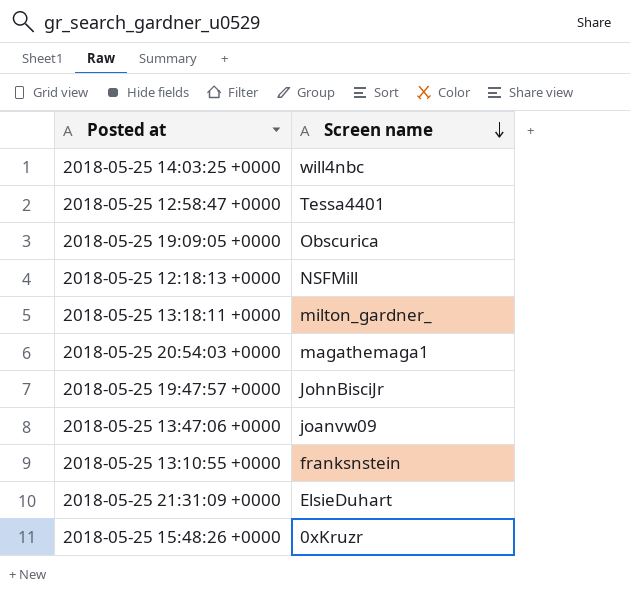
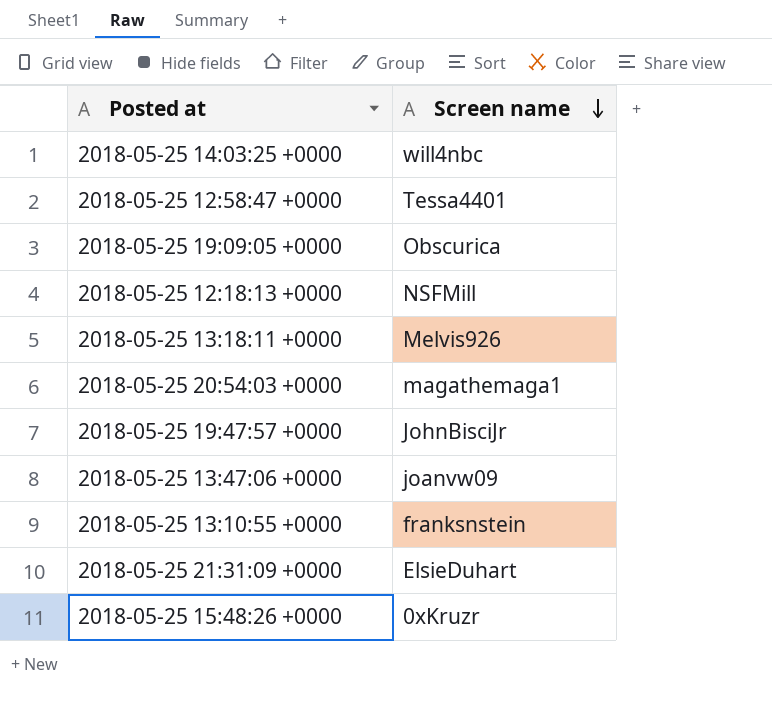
2018-05-25 13:18:11 +0000 | Screen name: milton_gardner_ -> Melvis926

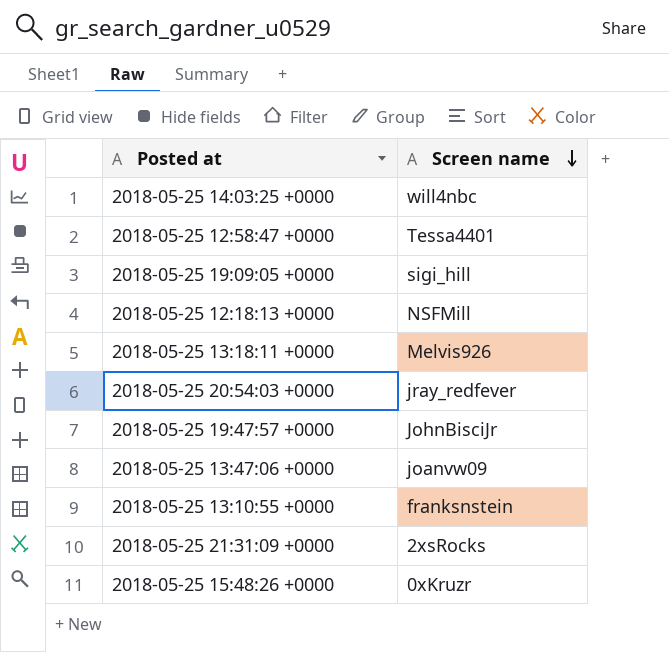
2018-05-25 19:09:05 +0000 | Screen name: Obscurica -> sigi_hill
2018-05-25 20:54:03 +0000 | Screen name: magathemaga1 -> jray_redfever
2018-05-25 21:31:09 +0000 | Screen name: ElsieDuhart -> 2xsRocks

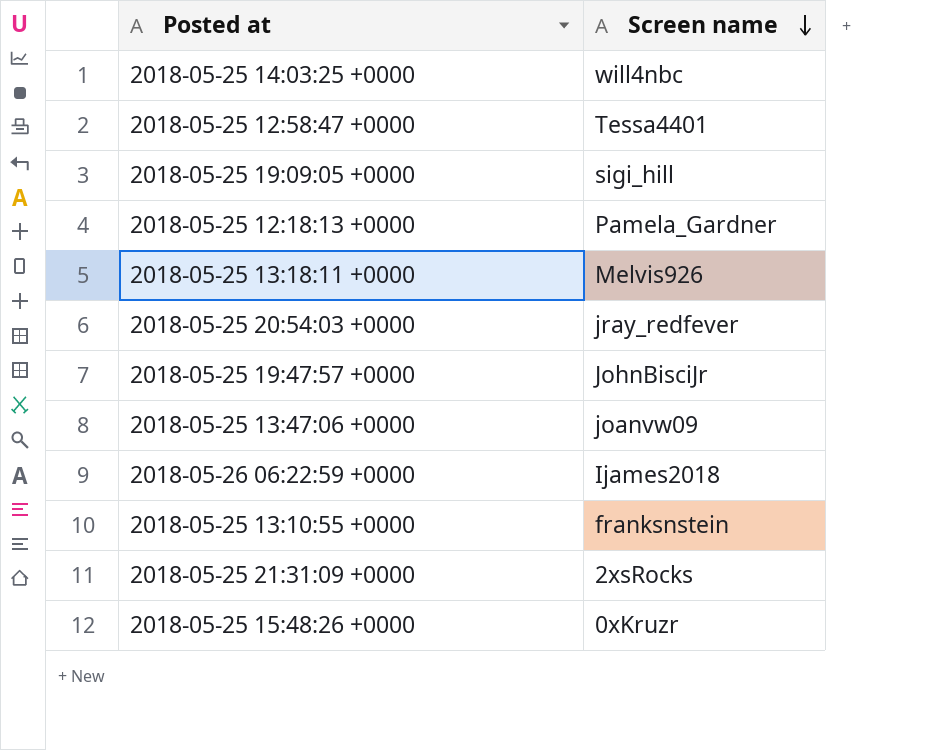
2018-05-25 12:18:13 +0000 | Screen name: NSFMill -> Pamela_Gardner
row 2018-05-26 06:22:59 +0000: none -> Ijames2018

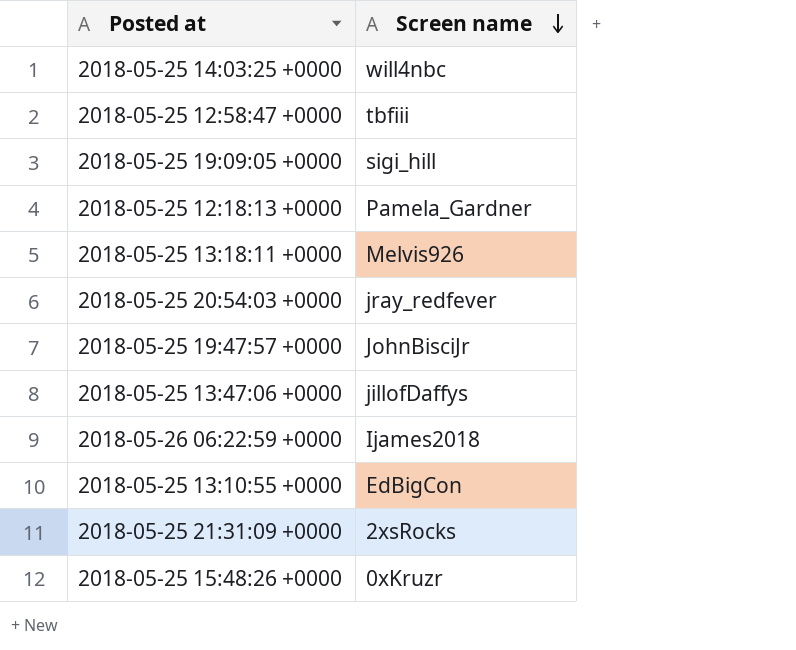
2018-05-25 12:58:47 +0000 | Screen name: Tessa4401 -> tbfiii
2018-05-25 13:47:06 +0000 | Screen name: joanvw09 -> jillofDaffys
2018-05-25 13:10:55 +0000 | Screen name: franksnstein -> EdBigCon

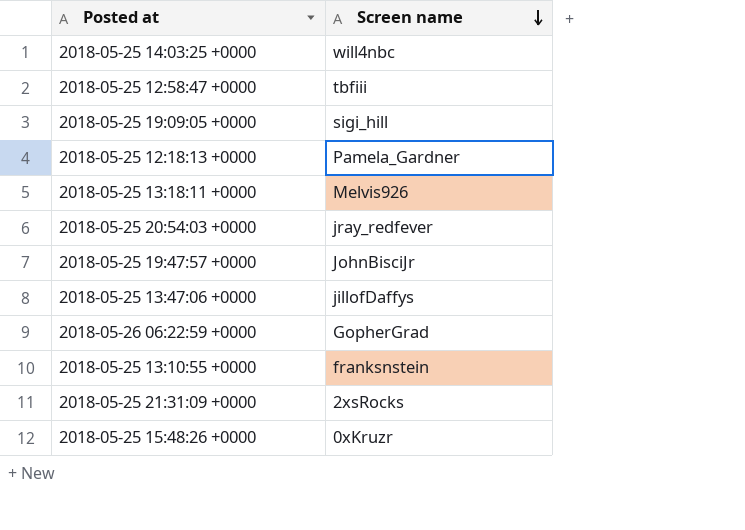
2018-05-26 06:22:59 +0000 | Screen name: Ijames2018 -> GopherGrad
2018-05-25 13:10:55 +0000 | Screen name: EdBigCon -> franksnstein

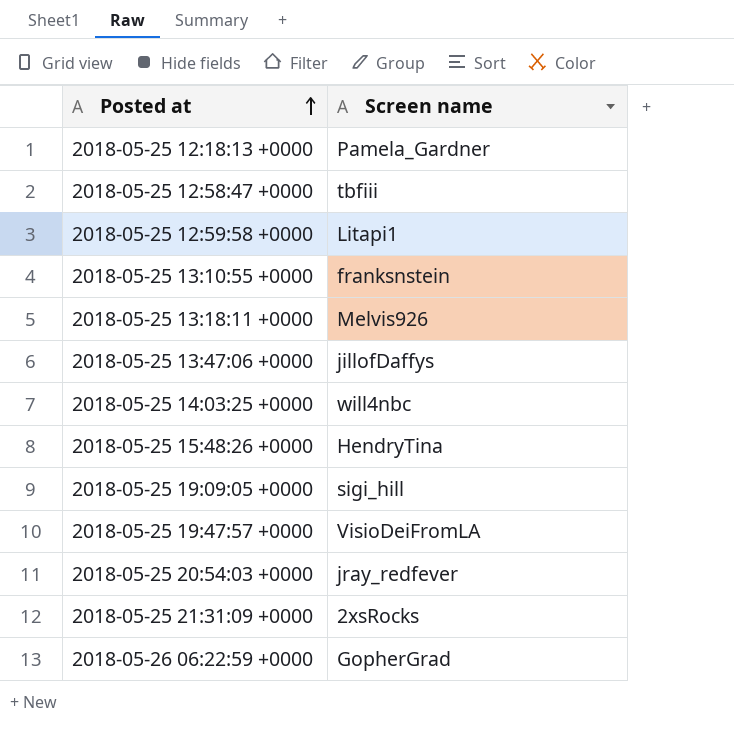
row order: Screen name descending -> Posted at ascending
row 2018-05-25 12:59:58 +0000: none -> Litapi1
2018-05-25 15:48:26 +0000 | Screen name: 0xKruzr -> HendryTina
2018-05-25 19:47:57 +0000 | Screen name: JohnBisciJr -> VisioDeiFromLA

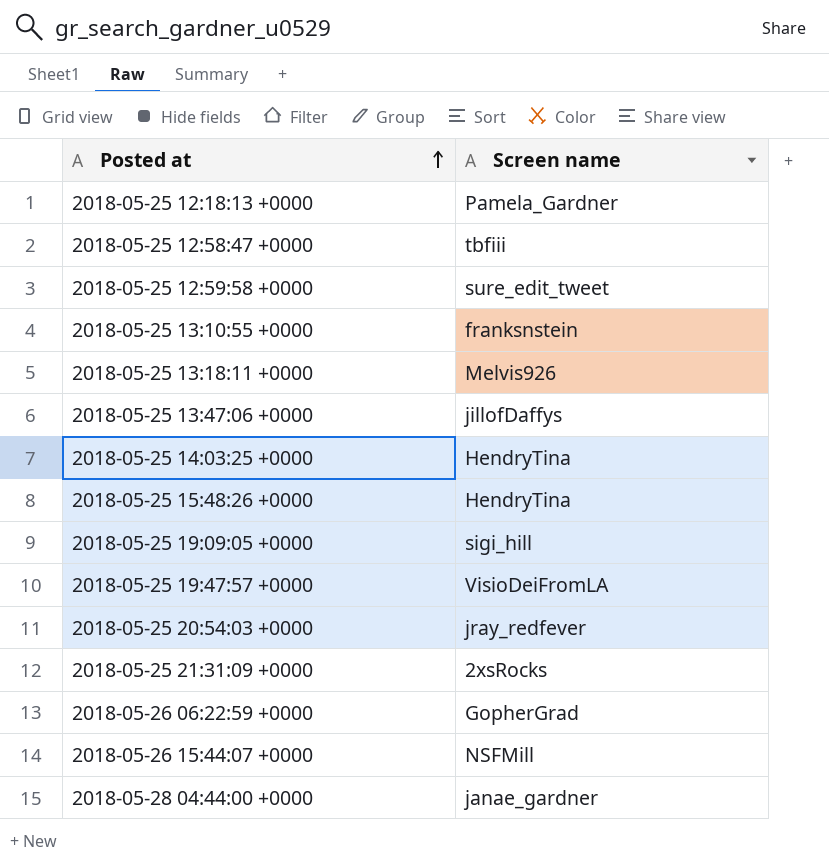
2018-05-25 12:59:58 +0000 | Screen name: Litapi1 -> sure_edit_tweet
2018-05-25 14:03:25 +0000 | Screen name: will4nbc -> HendryTina
row 2018-05-26 15:44:07 +0000: none -> NSFMill
row 2018-05-28 04:44:00 +0000: none -> janae_gardner

